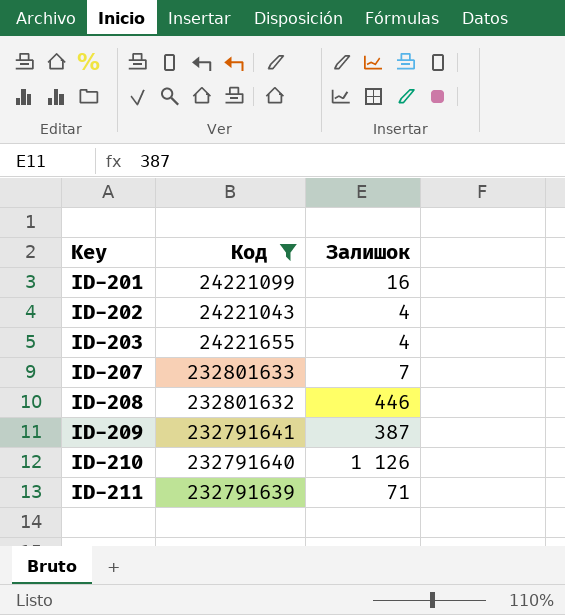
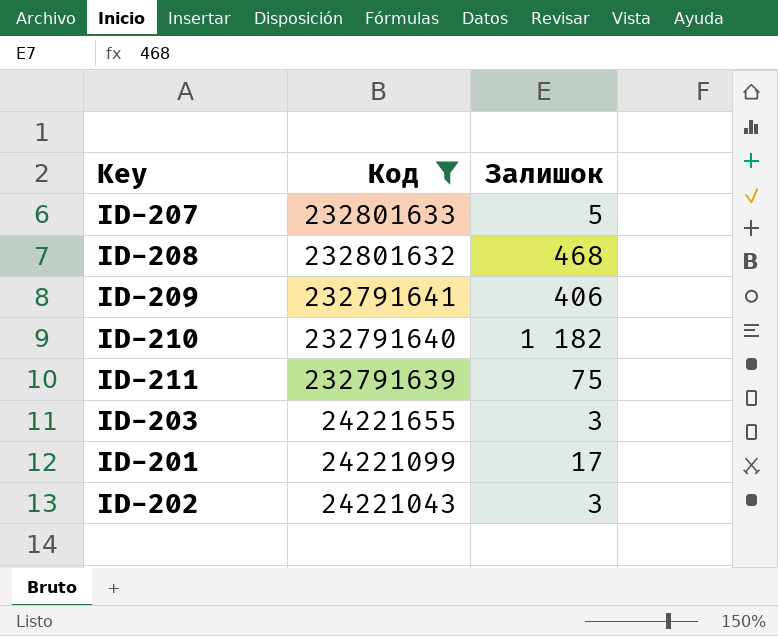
row order: Key ascending -> Код descending
ID-207 | Залишок: 7 -> 5
ID-208 | Залишок: 446 -> 468
ID-209 | Залишок: 387 -> 406
ID-210 | Залишок: 1 126 -> 1 182
ID-211 | Залишок: 71 -> 75
ID-203 | Залишок: 4 -> 3
ID-201 | Залишок: 16 -> 17
ID-202 | Залишок: 4 -> 3

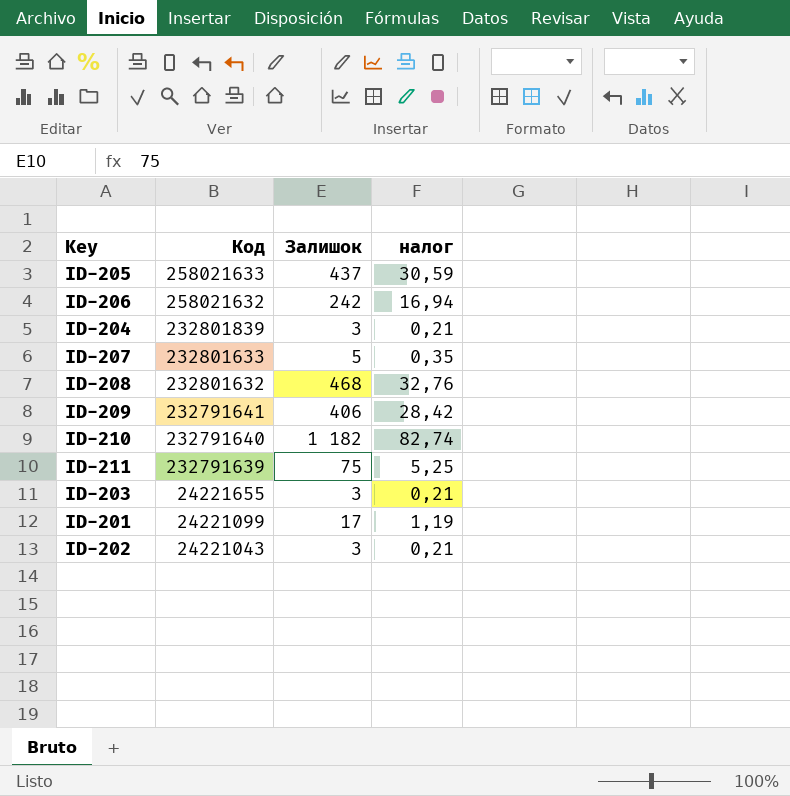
filter: Код <= 232801633 -> none
column налог | formula: none -> [Залишок] * 0,07

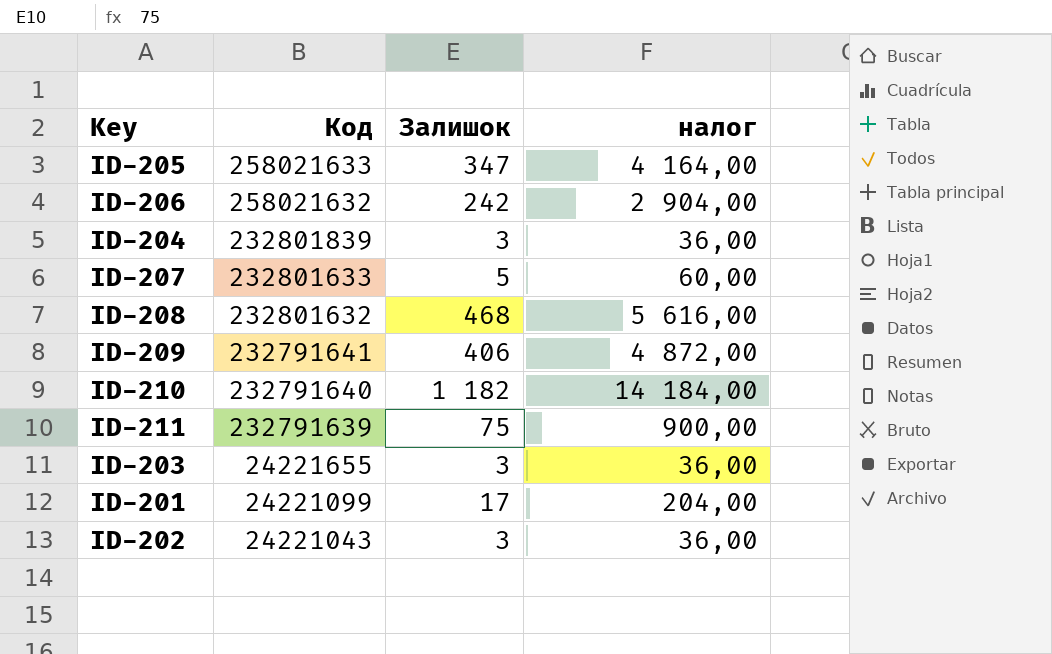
column налог | formula: [Залишок] * 0,07 -> [Залишок] * 12
ID-205 | Залишок: 437 -> 347

